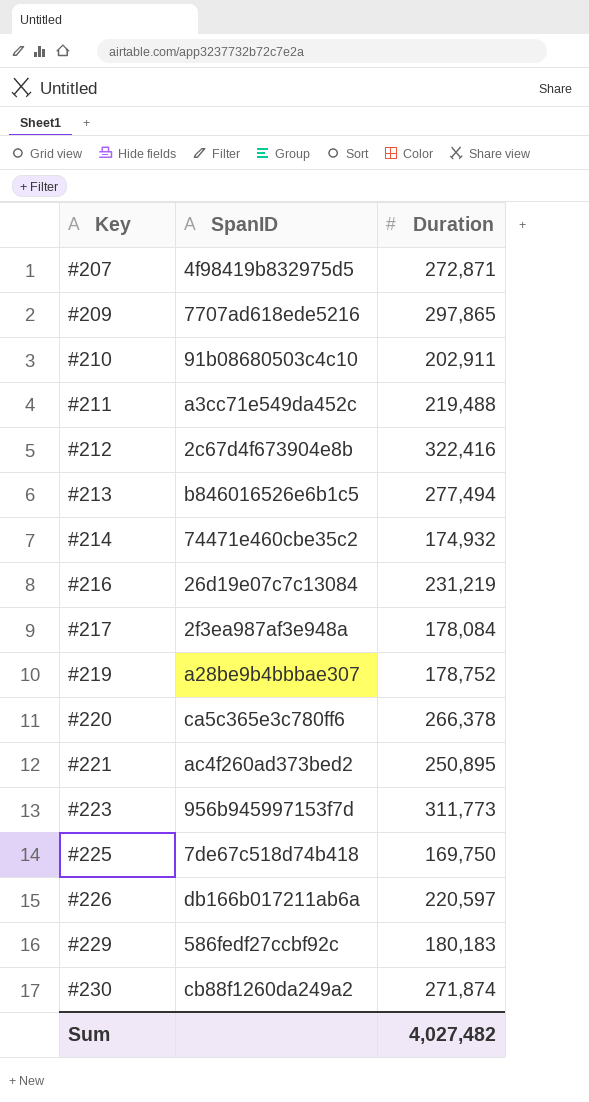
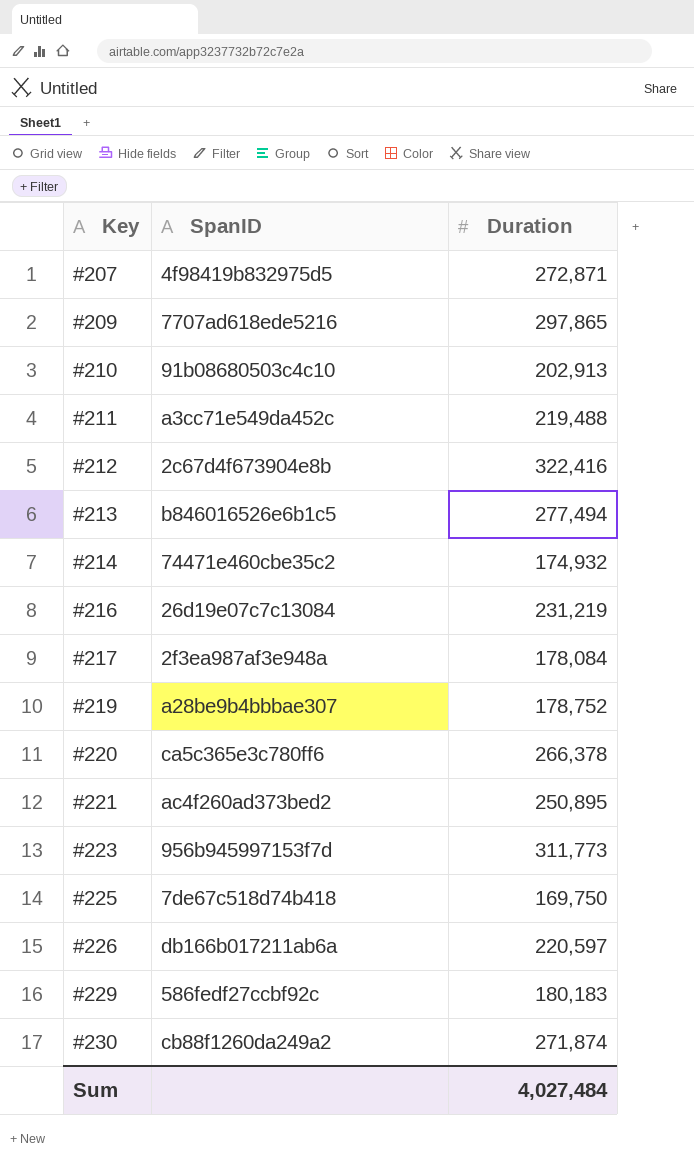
#210 | Duration: 202,911 -> 202,913
Sum | Duration: 4,027,482 -> 4,027,484

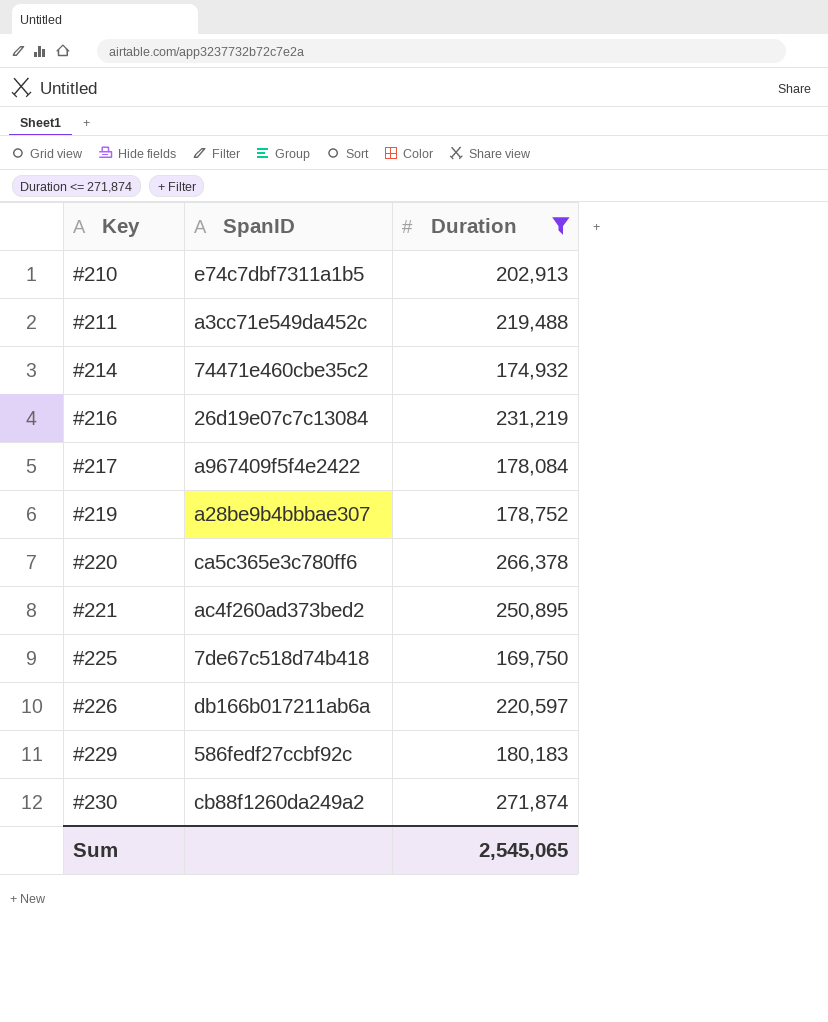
filter: none -> Duration <= 271,874
#210 | SpanID: 91b08680503c4c10 -> e74c7dbf7311a1b5
#217 | SpanID: 2f3ea987af3e948a -> a967409f5f4e2422
Sum | Duration: 4,027,484 -> 2,545,065

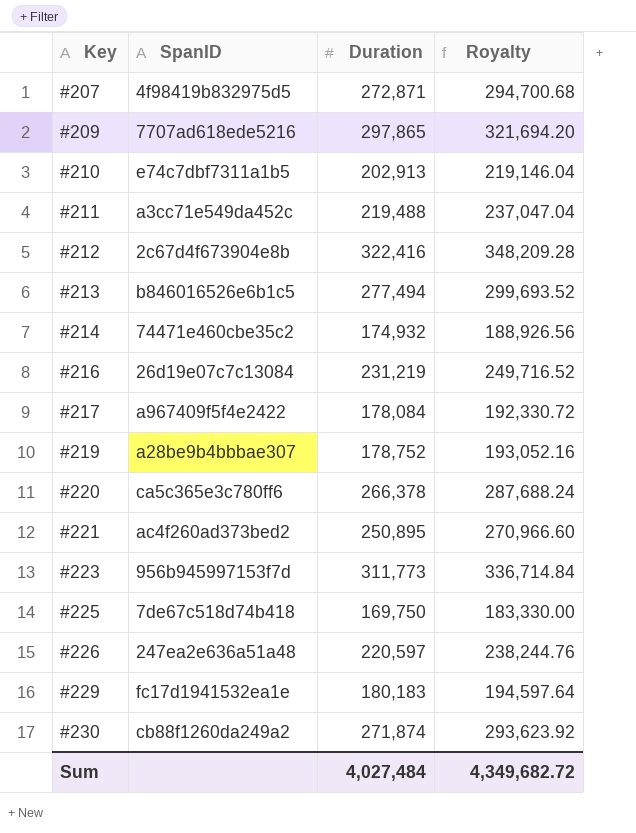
filter: Duration <= 271,874 -> none
column Royalty | formula: none -> [Duration] * 1.08
#226 | SpanID: db166b017211ab6a -> 247ea2e636a51a48
#229 | SpanID: 586fedf27ccbf92c -> fc17d1941532ea1e
Sum | Duration: 2,545,065 -> 4,027,484

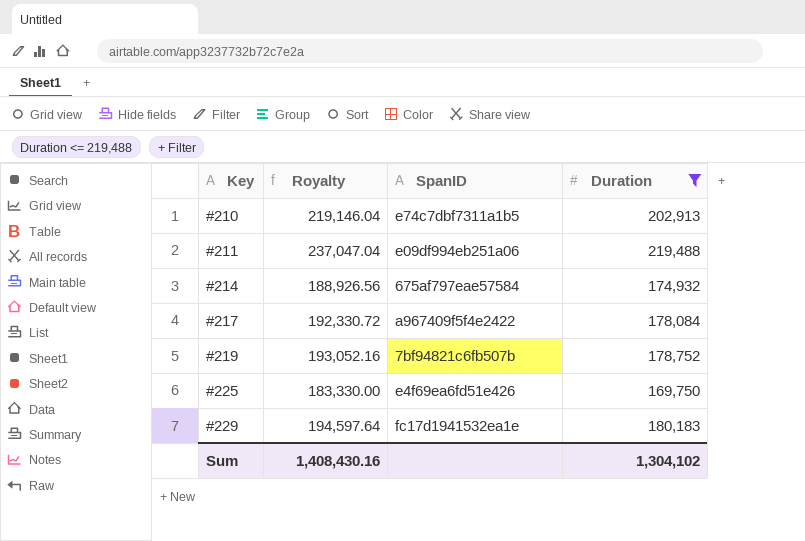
filter: none -> Duration <= 219,488
column Royalty | position: 4 -> 2
#211 | SpanID: a3cc71e549da452c -> e09df994eb251a06
#214 | SpanID: 74471e460cbe35c2 -> 675af797eae57584
#219 | SpanID: a28be9b4bbbae307 -> 7bf94821c6fb507b
#225 | SpanID: 7de67c518d74b418 -> e4f69ea6fd51e426
Sum | Royalty: 4,349,682.72 -> 1,408,430.16
Sum | Duration: 4,027,484 -> 1,304,102

